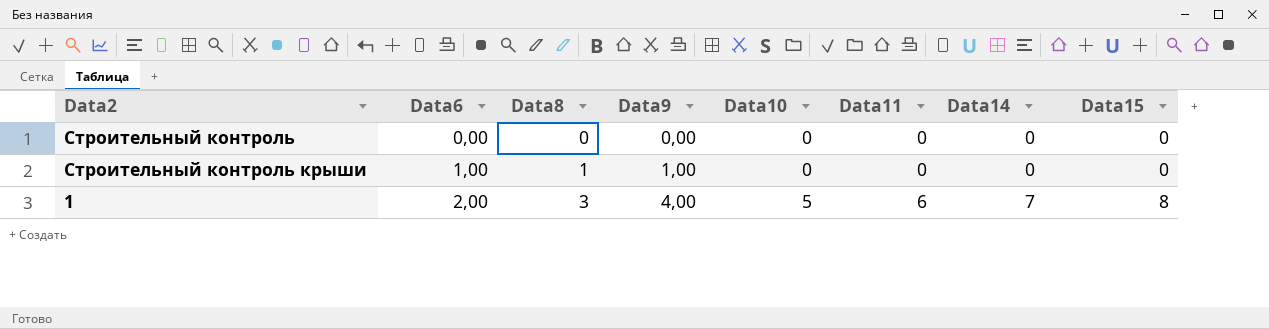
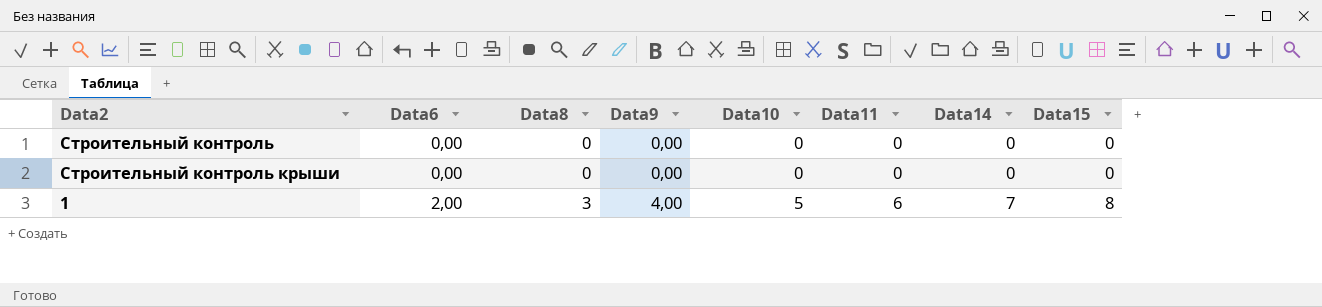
Строительный контроль крыши | Data6: 1,00 -> 0,00
Строительный контроль крыши | Data8: 1 -> 0
Строительный контроль крыши | Data9: 1,00 -> 0,00

